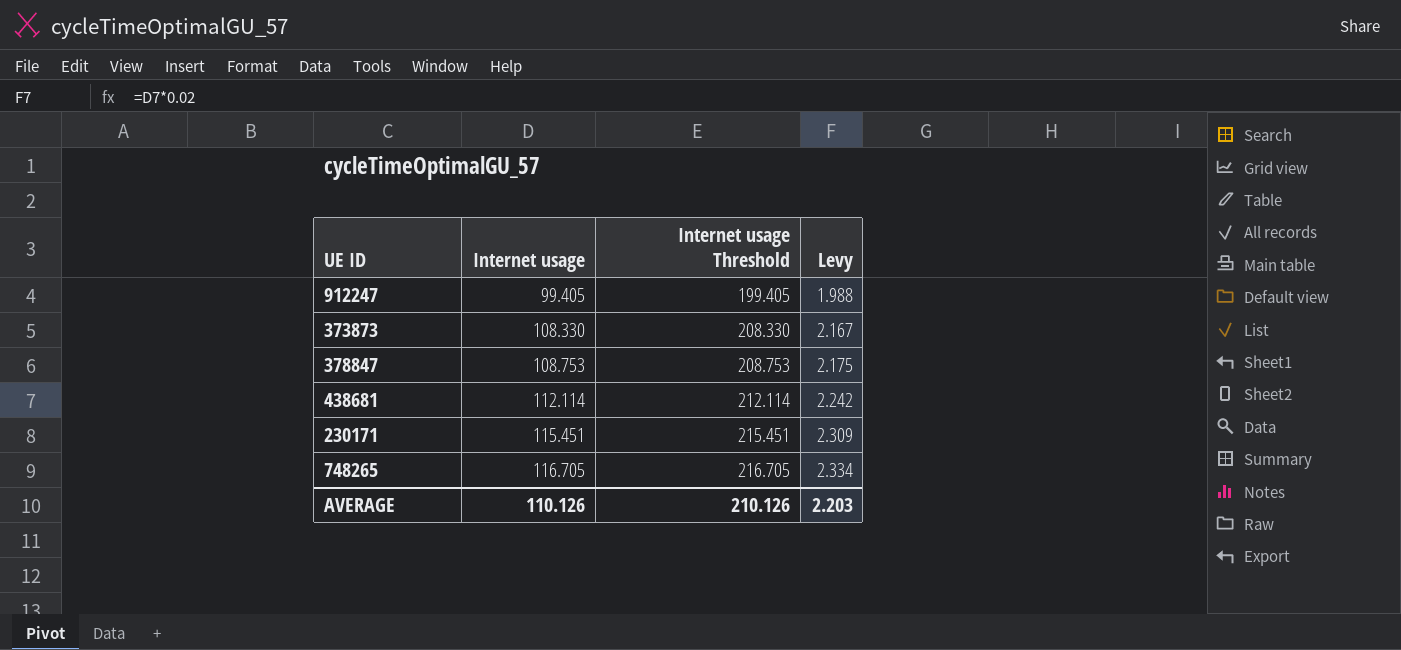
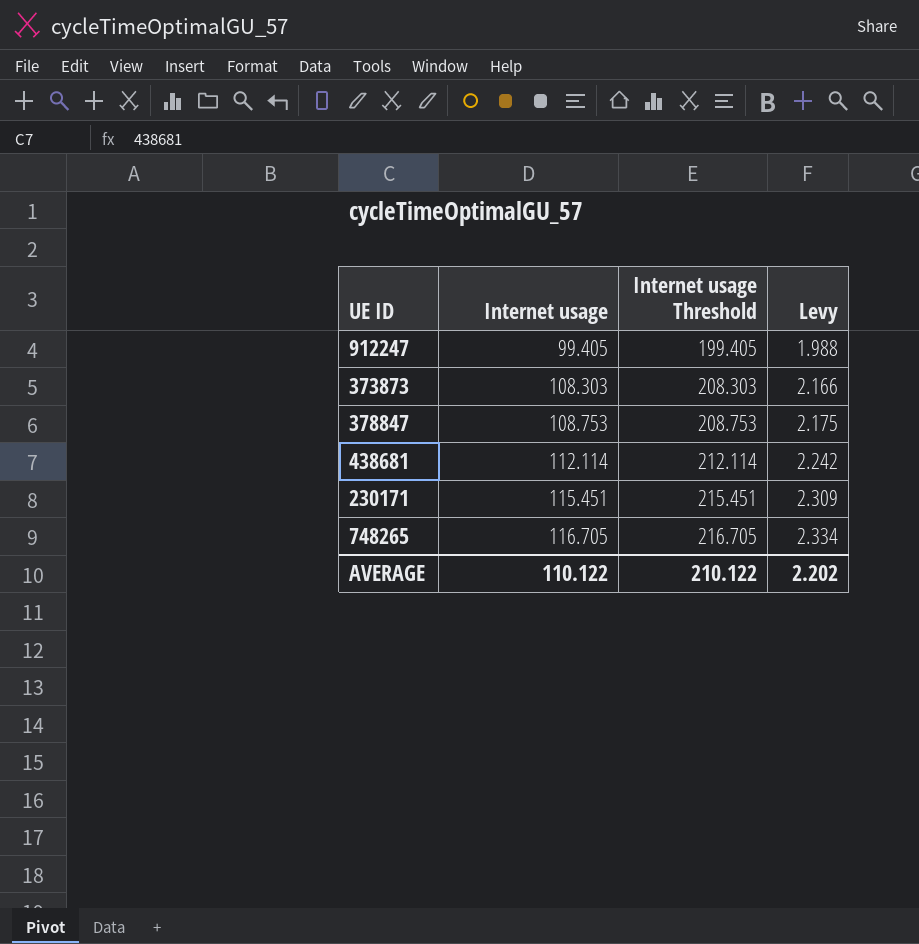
373873 | Internet usage: 108.330 -> 108.303
373873 | Internet usage Threshold: 208.330 -> 208.303
373873 | Levy: 2.167 -> 2.166
AVERAGE | Internet usage: 110.126 -> 110.122
AVERAGE | Internet usage Threshold: 210.126 -> 210.122
AVERAGE | Levy: 2.203 -> 2.202

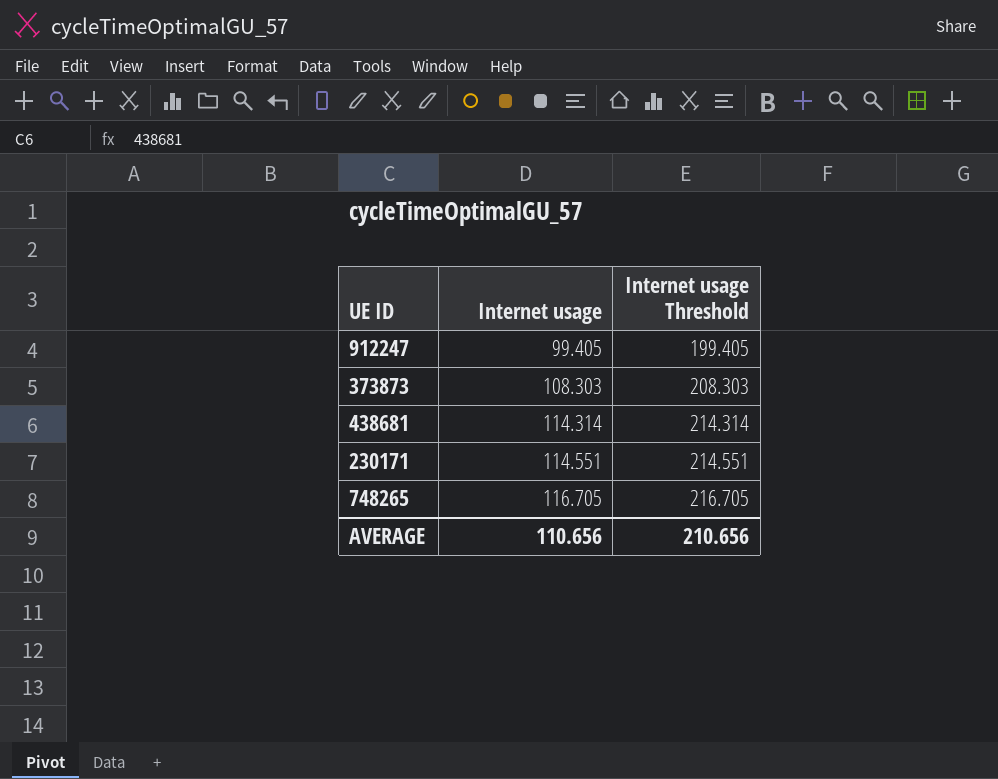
column Levy | formula: [Internet usage] * 0.02 -> none
row 378847: 108.753 | 208.753 | 2.175 -> none
438681 | Internet usage: 112.114 -> 114.314
438681 | Internet usage Threshold: 212.114 -> 214.314
230171 | Internet usage: 115.451 -> 114.551
230171 | Internet usage Threshold: 215.451 -> 214.551
AVERAGE | Internet usage: 110.122 -> 110.656
AVERAGE | Internet usage Threshold: 210.122 -> 210.656

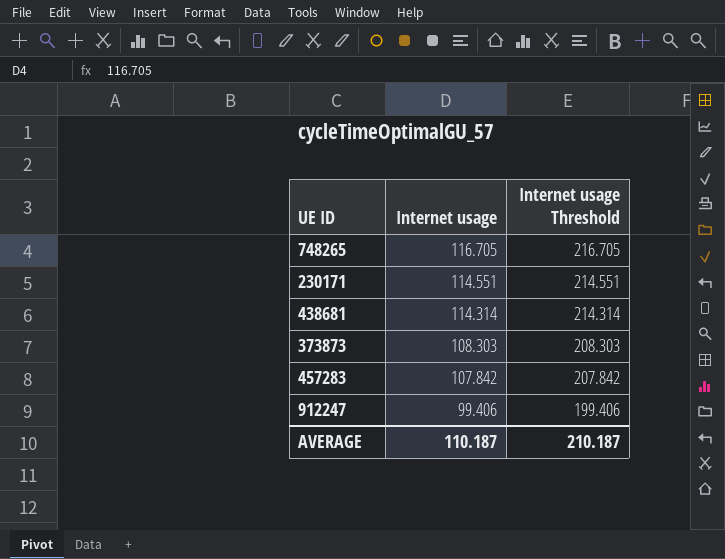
row order: Internet usage ascending -> Internet usage descending
row 457283: none -> 107.842 | 207.842
912247 | Internet usage: 99.405 -> 99.406
912247 | Internet usage Threshold: 199.405 -> 199.406
AVERAGE | Internet usage: 110.656 -> 110.187
AVERAGE | Internet usage Threshold: 210.656 -> 210.187

